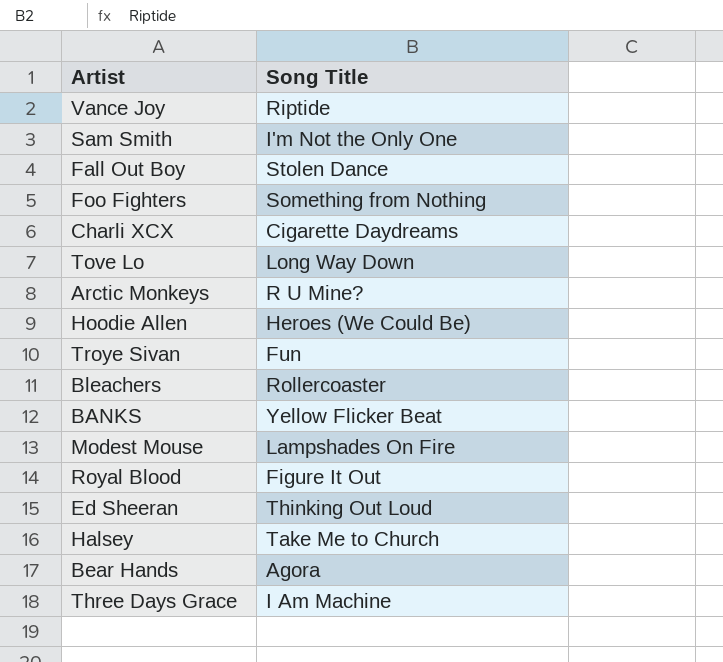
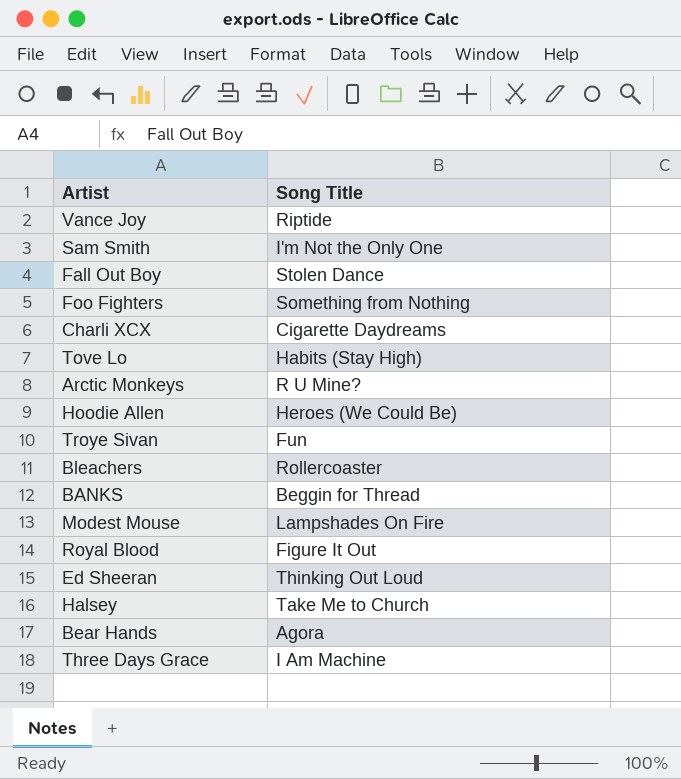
Tove Lo | Song Title: Long Way Down -> Habits (Stay High)
BANKS | Song Title: Yellow Flicker Beat -> Beggin for Thread

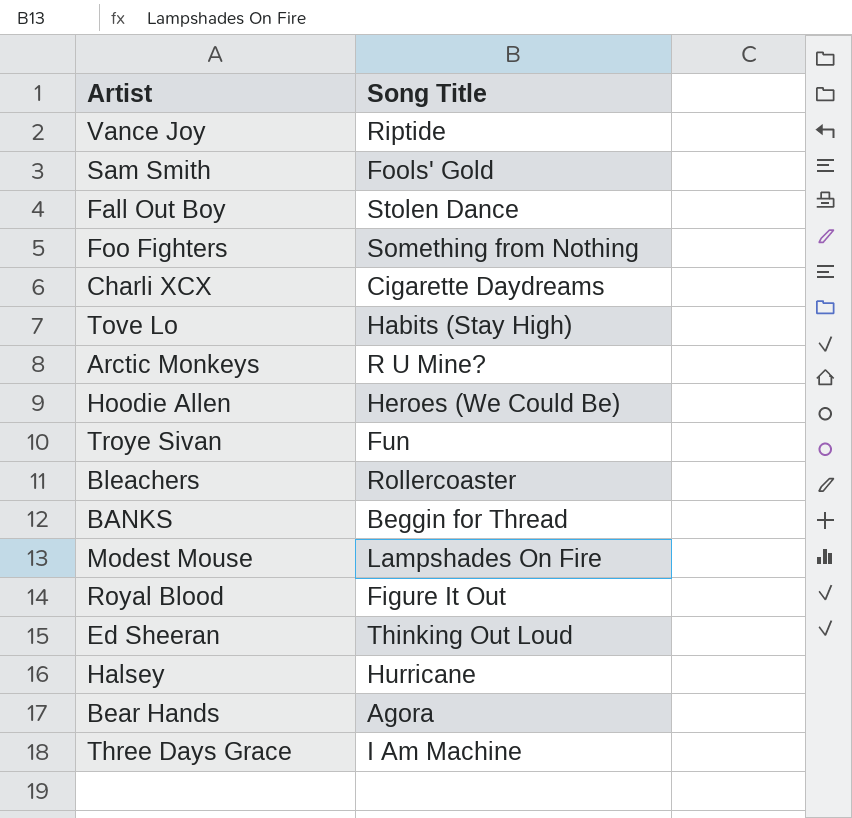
Sam Smith | Song Title: I'm Not the Only One -> Fools' Gold
Halsey | Song Title: Take Me to Church -> Hurricane

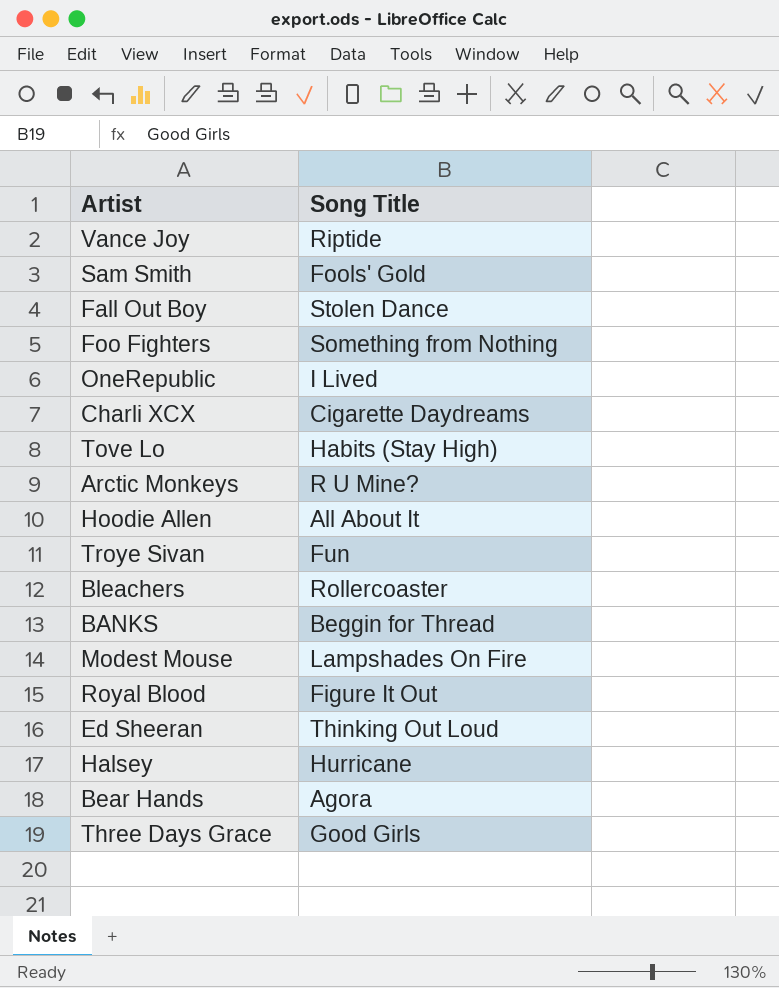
row OneRepublic: none -> I Lived
Hoodie Allen | Song Title: Heroes (We Could Be) -> All About It
Three Days Grace | Song Title: I Am Machine -> Good Girls

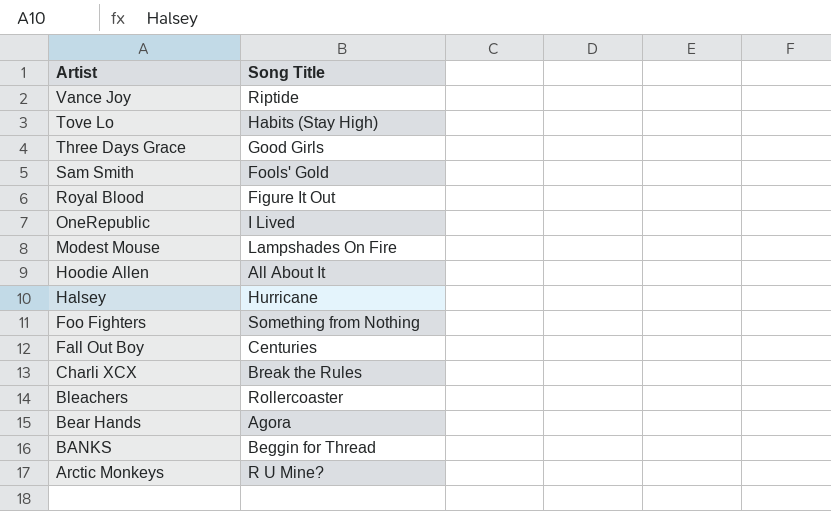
row order: none -> Artist descending
row Troye Sivan: Fun -> none
row Ed Sheeran: Thinking Out Loud -> none
Fall Out Boy | Song Title: Stolen Dance -> Centuries
Charli XCX | Song Title: Cigarette Daydreams -> Break the Rules

